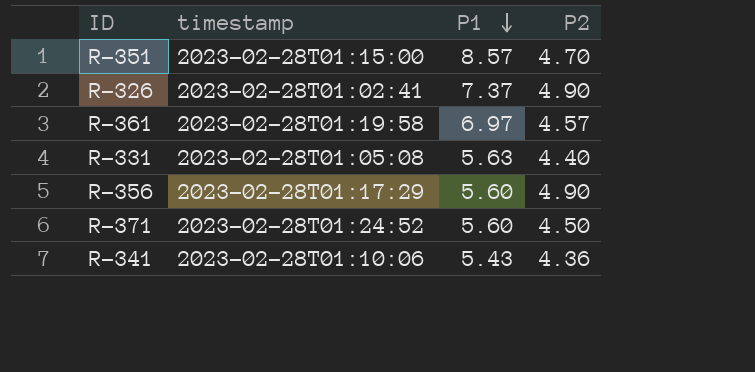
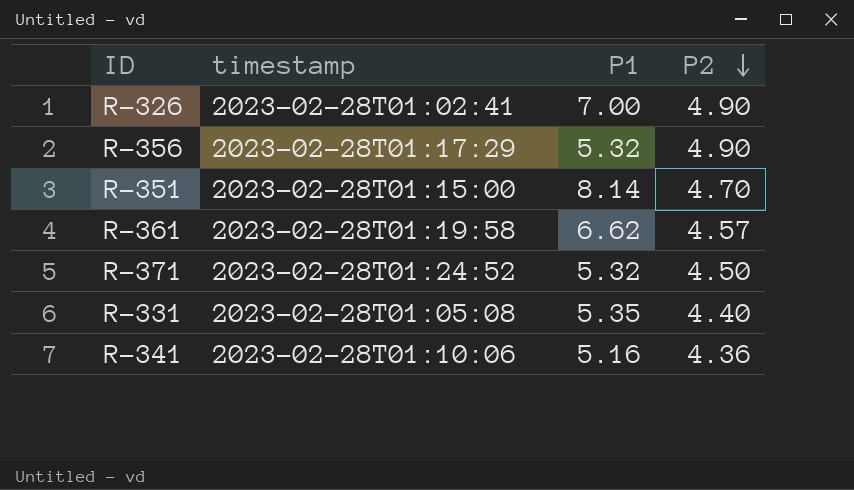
row order: P1 descending -> P2 descending
R-326 | P1: 7.37 -> 7.00
R-356 | P1: 5.60 -> 5.32
R-351 | P1: 8.57 -> 8.14
R-361 | P1: 6.97 -> 6.62
R-371 | P1: 5.60 -> 5.32
R-331 | P1: 5.63 -> 5.35
R-341 | P1: 5.43 -> 5.16

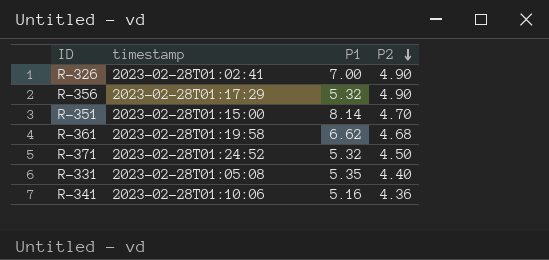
R-361 | P2: 4.57 -> 4.68

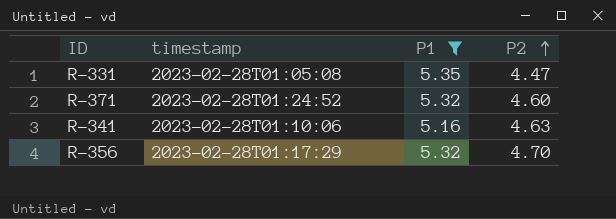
filter: none -> P1 <= 5.35
row order: P2 descending -> P2 ascending
R-331 | P2: 4.40 -> 4.47
R-371 | P2: 4.50 -> 4.60
R-341 | P2: 4.36 -> 4.63
R-356 | P2: 4.90 -> 4.70

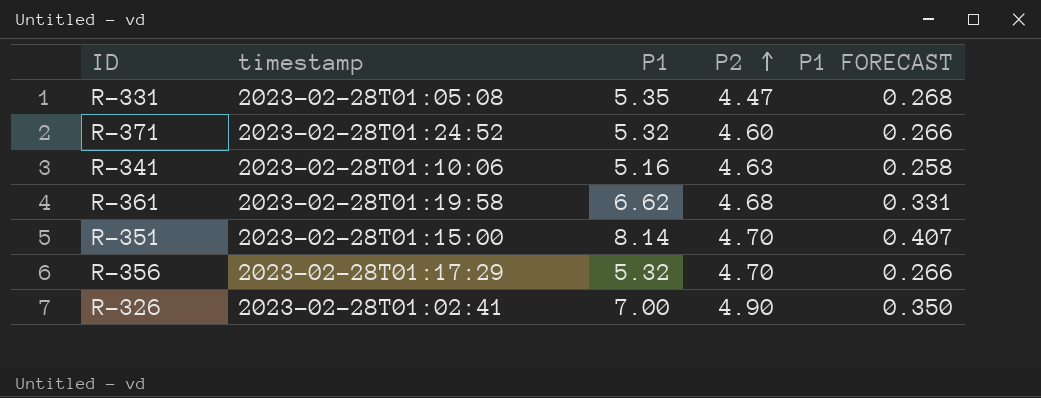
filter: P1 <= 5.35 -> none
column P1 FORECAST | formula: none -> [P1] * 0.05

